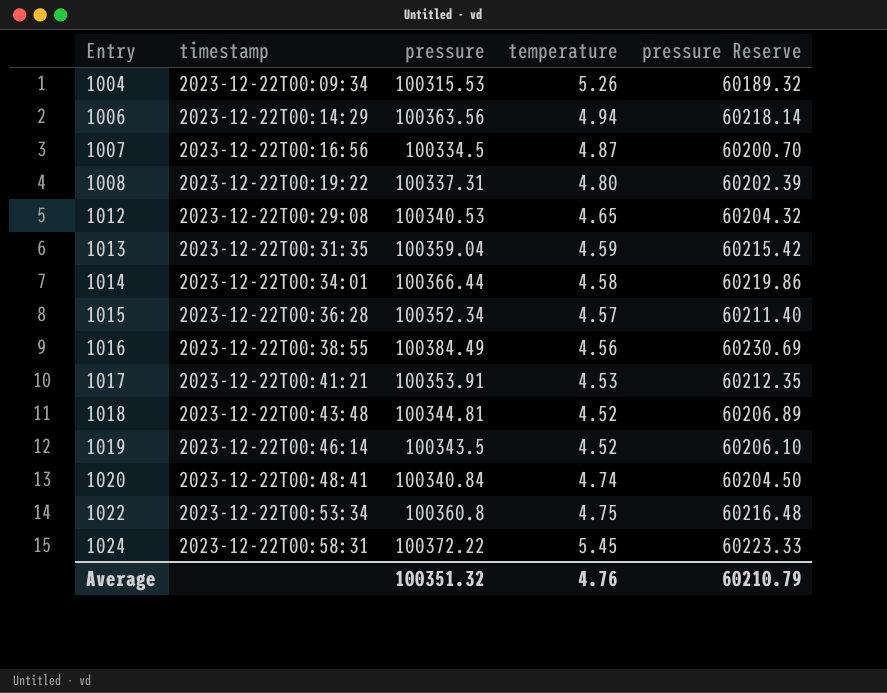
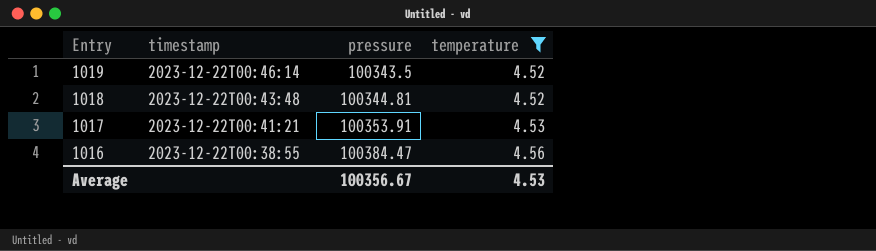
filter: none -> temperature <= 4.56
row order: Entry ascending -> Entry descending
column pressure Reserve | formula: [pressure] * 0.6 -> none
1016 | pressure: 100384.49 -> 100384.47
Average | pressure: 100351.32 -> 100356.67
Average | temperature: 4.76 -> 4.53

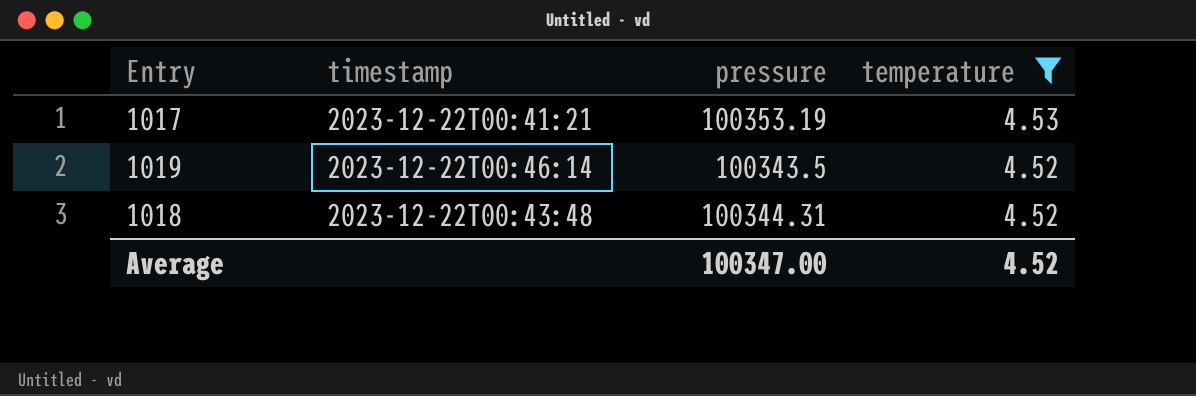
row order: Entry descending -> temperature descending
row 1016: 2023-12-22T00:38:55 | 100384.47 | 4.56 -> none
1017 | pressure: 100353.91 -> 100353.19
1018 | pressure: 100344.81 -> 100344.31
Average | pressure: 100356.67 -> 100347.00
Average | temperature: 4.53 -> 4.52

